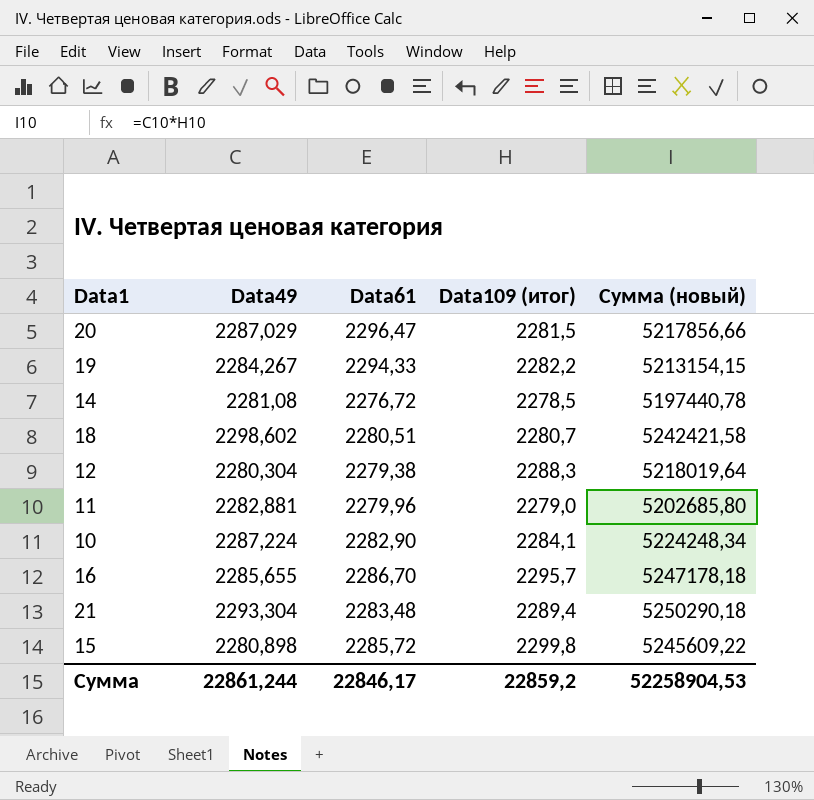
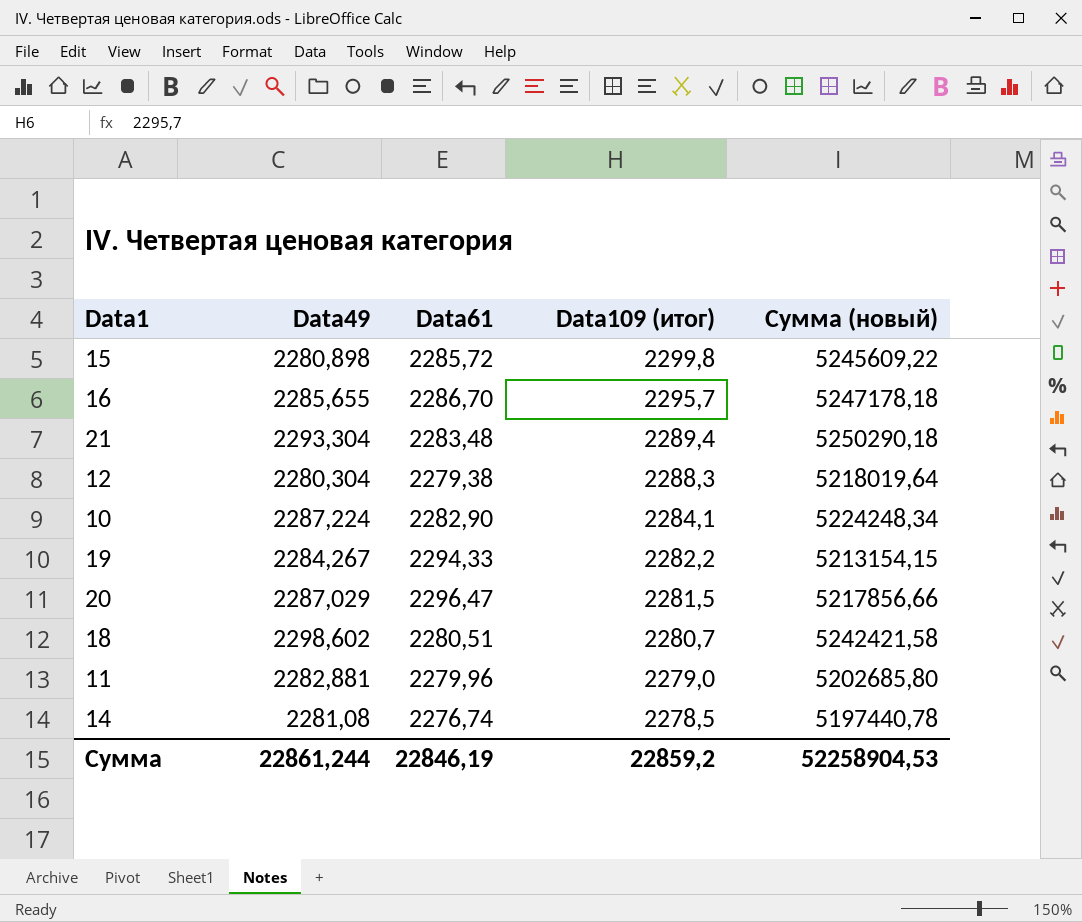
row order: none -> Data109 (итог) descending
14 | Data61: 2276,72 -> 2276,74
Сумма | Data61: 22846,17 -> 22846,19

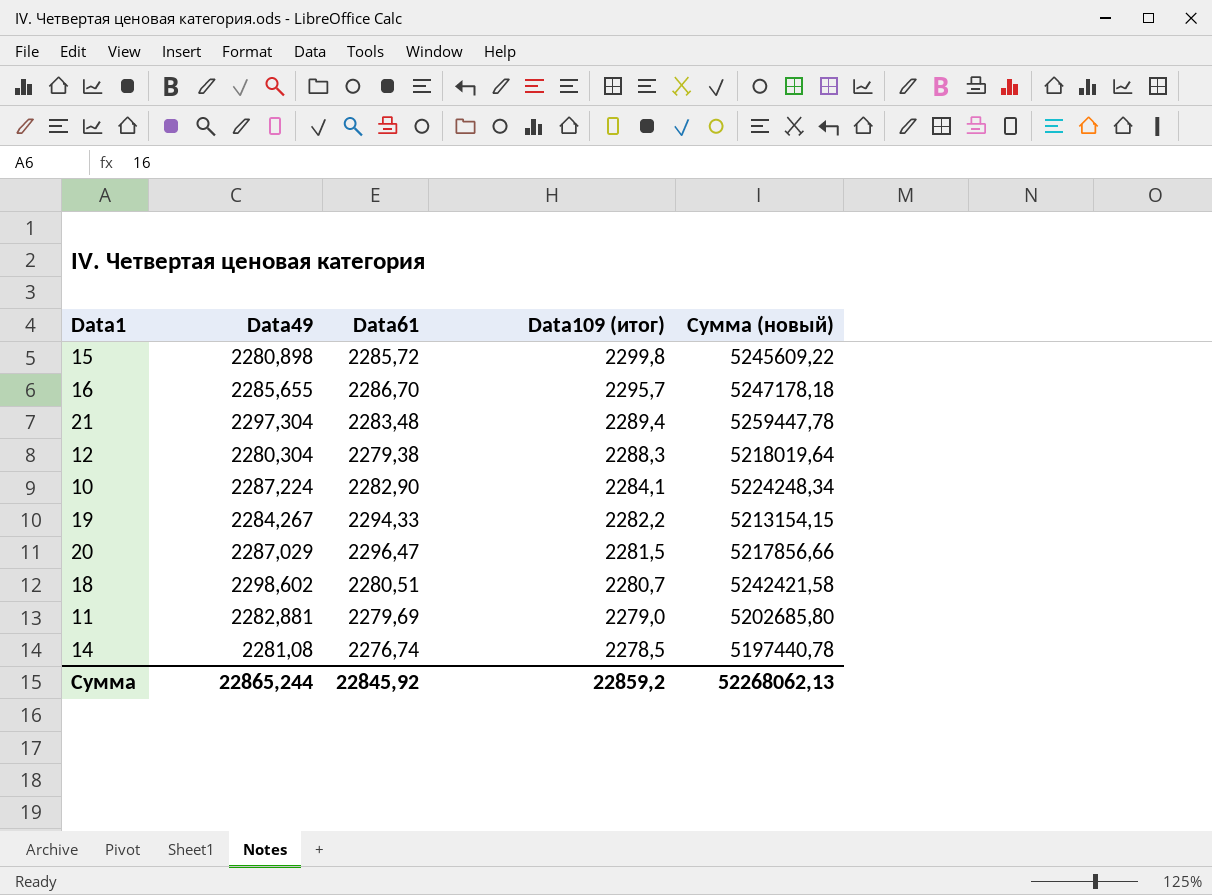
21 | Data49: 2293,304 -> 2297,304
21 | Сумма (новый): 5250290,18 -> 5259447,78
11 | Data61: 2279,96 -> 2279,69
Сумма | Data49: 22861,244 -> 22865,244
Сумма | Data61: 22846,19 -> 22845,92
Сумма | Сумма (новый): 52258904,53 -> 52268062,13

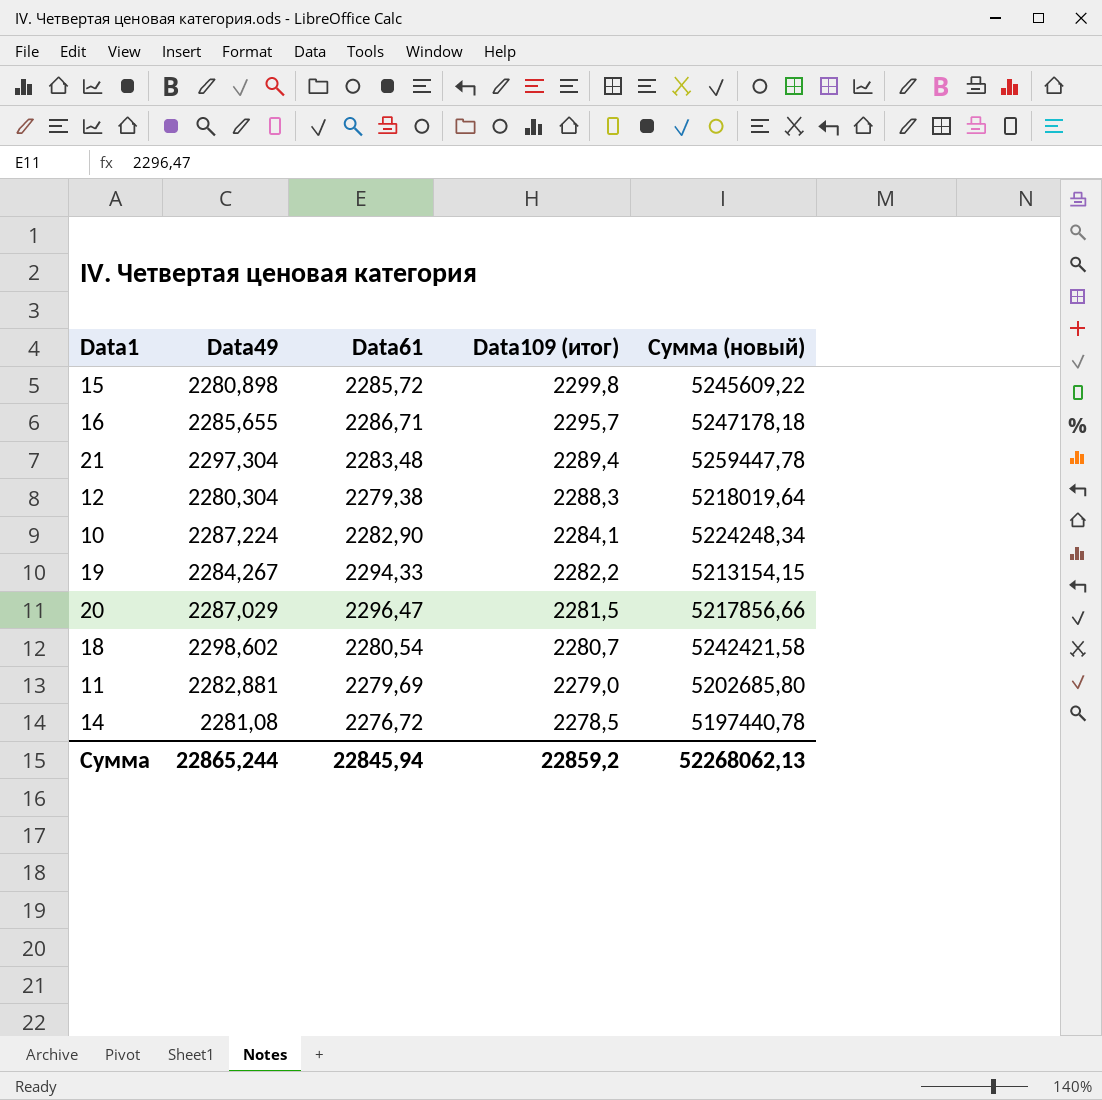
16 | Data61: 2286,70 -> 2286,71
18 | Data61: 2280,51 -> 2280,54
14 | Data61: 2276,74 -> 2276,72
Сумма | Data61: 22845,92 -> 22845,94

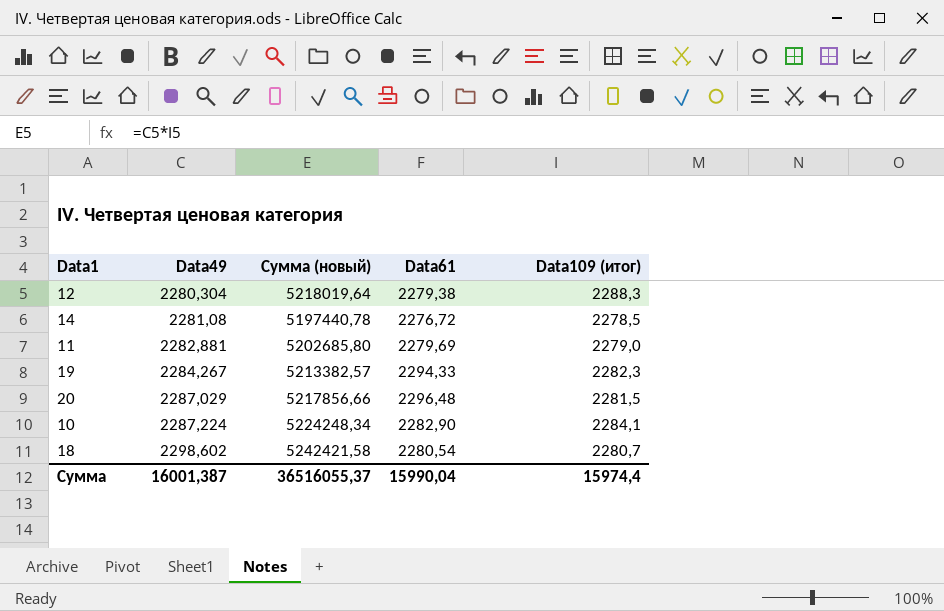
row order: Data109 (итог) descending -> Data49 ascending
column Сумма (новый) | position: 5 -> 3
row 15: 2280,898 | 2285,72 | 2299,8 | 5245609,22 -> none
row 16: 2285,655 | 2286,71 | 2295,7 | 5247178,18 -> none
row 21: 2297,304 | 2283,48 | 2289,4 | 5259447,78 -> none
19 | Сумма (новый): 5213154,15 -> 5213382,57
19 | Data109 (итог): 2282,2 -> 2282,3
20 | Data61: 2296,47 -> 2296,48
Сумма | Data49: 22865,244 -> 16001,387
Сумма | Сумма (новый): 52268062,13 -> 36516055,37
Сумма | Data61: 22845,94 -> 15990,04
Сумма | Data109 (итог): 22859,2 -> 15974,4

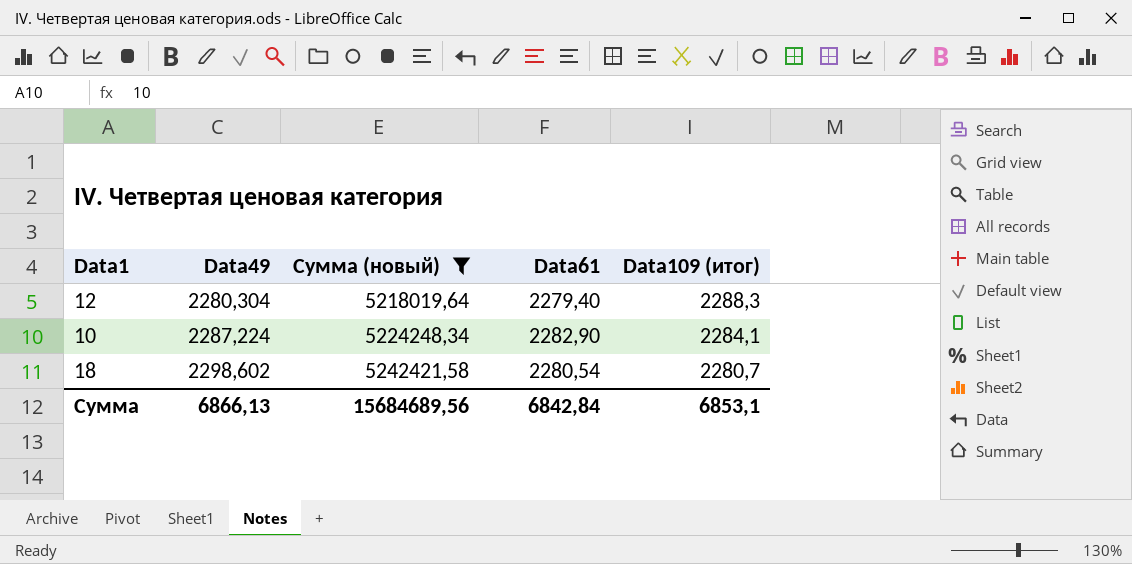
filter: none -> Сумма (новый) >= 5218019,64
12 | Data61: 2279,38 -> 2279,40
Сумма | Data49: 16001,387 -> 6866,13
Сумма | Сумма (новый): 36516055,37 -> 15684689,56
Сумма | Data61: 15990,04 -> 6842,84
Сумма | Data109 (итог): 15974,4 -> 6853,1

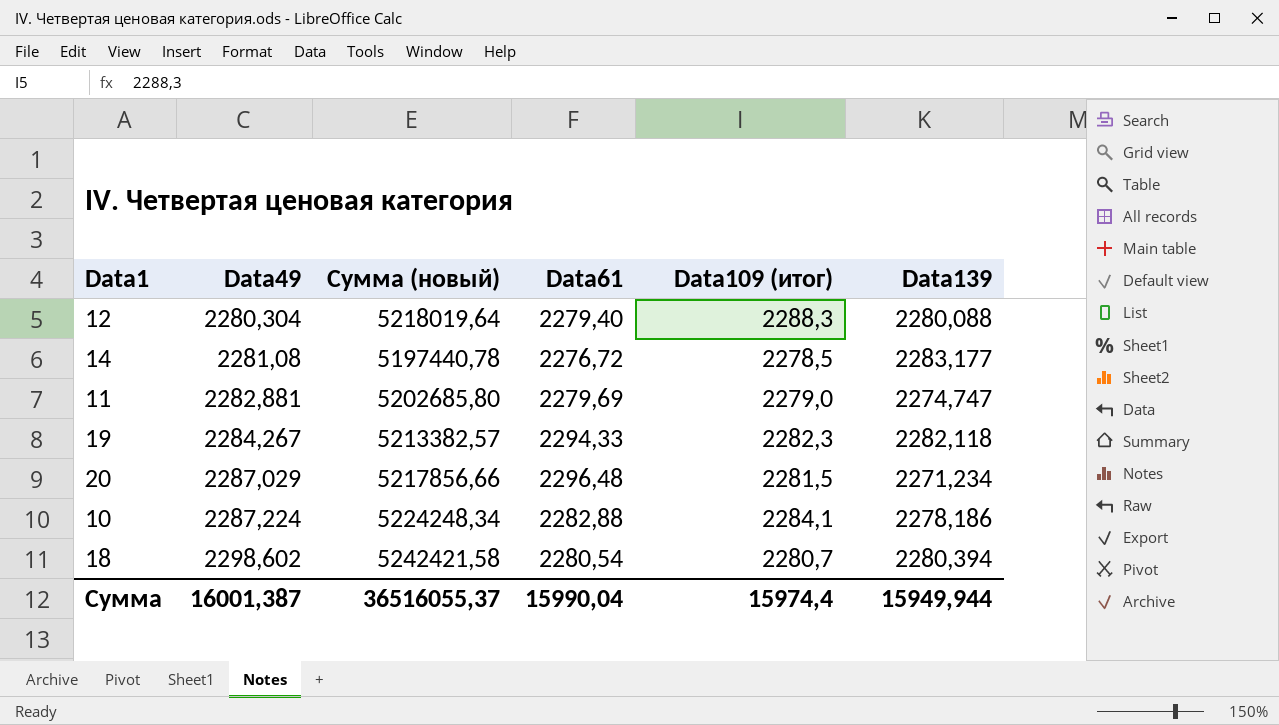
filter: Сумма (новый) >= 5218019,64 -> none
column Data139 | position: none -> 6
10 | Data61: 2282,90 -> 2282,88
Сумма | Data49: 6866,13 -> 16001,387
Сумма | Сумма (новый): 15684689,56 -> 36516055,37
Сумма | Data61: 6842,84 -> 15990,04
Сумма | Data109 (итог): 6853,1 -> 15974,4

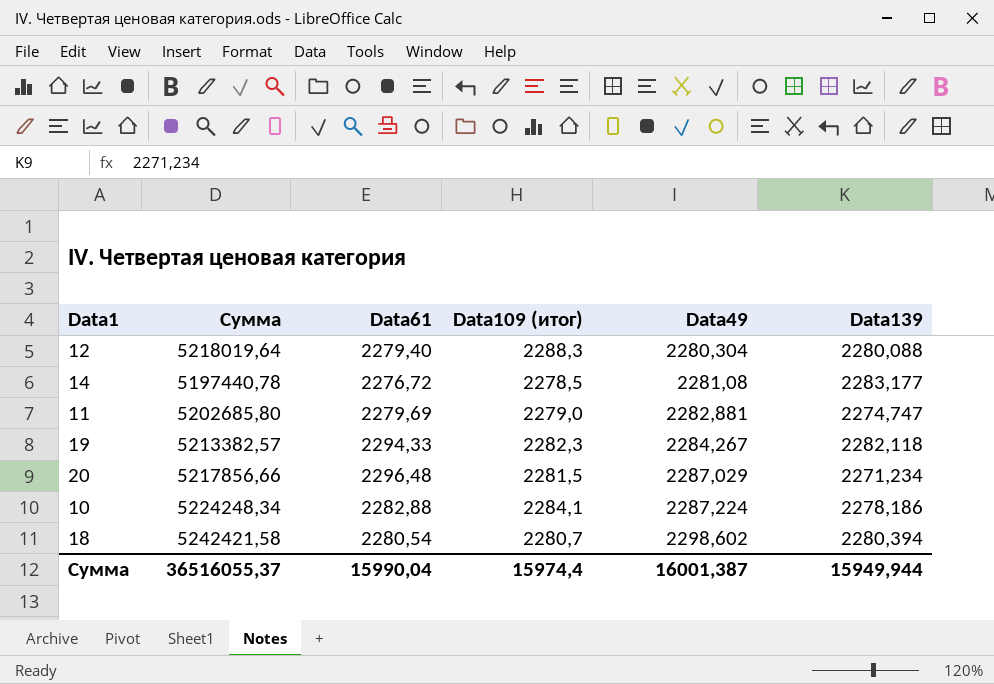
column name: Сумма (новый) -> Сумма
column Data49 | position: 2 -> 5

